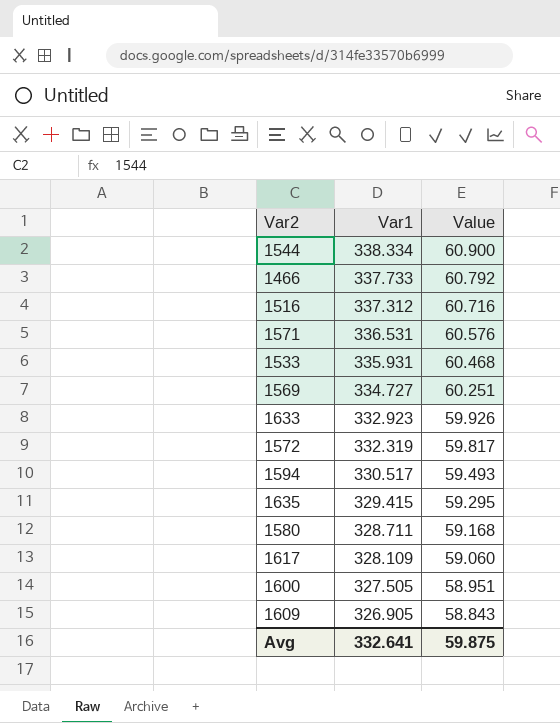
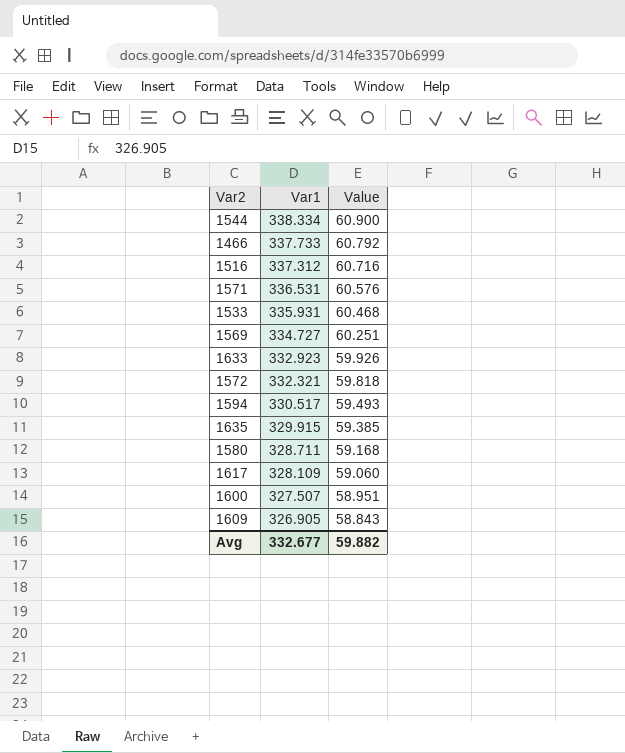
1572 | Var1: 332.319 -> 332.321
1572 | Value: 59.817 -> 59.818
1635 | Var1: 329.415 -> 329.915
1635 | Value: 59.295 -> 59.385
1600 | Var1: 327.505 -> 327.507
Avg | Var1: 332.641 -> 332.677
Avg | Value: 59.875 -> 59.882

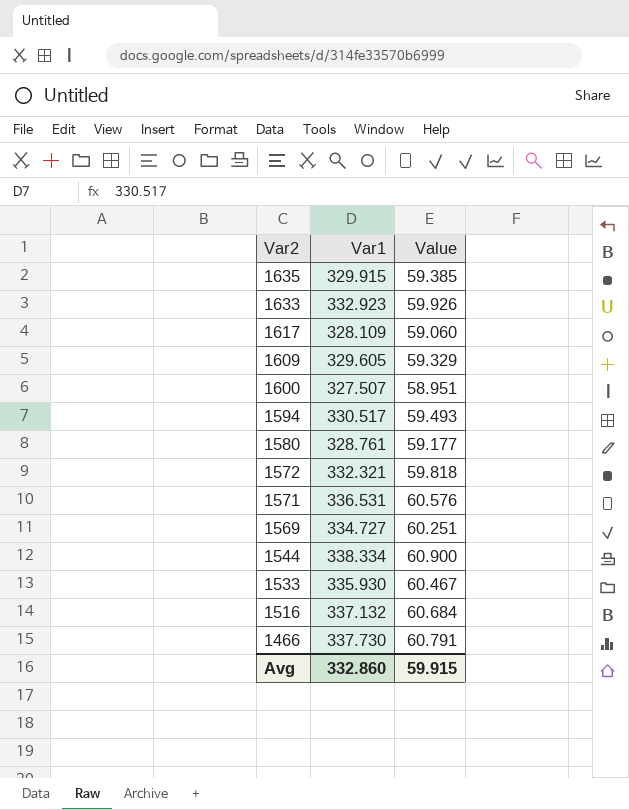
row order: Var1 descending -> Var2 descending
1609 | Var1: 326.905 -> 329.605
1609 | Value: 58.843 -> 59.329
1580 | Var1: 328.711 -> 328.761
1580 | Value: 59.168 -> 59.177
1533 | Var1: 335.931 -> 335.930
1533 | Value: 60.468 -> 60.467
1516 | Var1: 337.312 -> 337.132
1516 | Value: 60.716 -> 60.684
1466 | Var1: 337.733 -> 337.730
1466 | Value: 60.792 -> 60.791
Avg | Var1: 332.677 -> 332.860
Avg | Value: 59.882 -> 59.915

